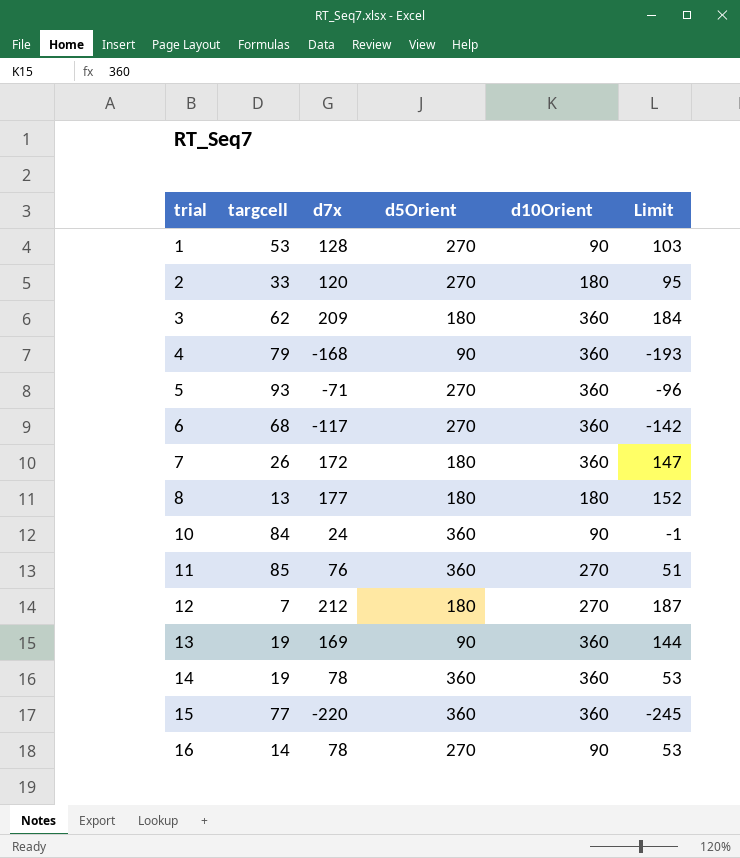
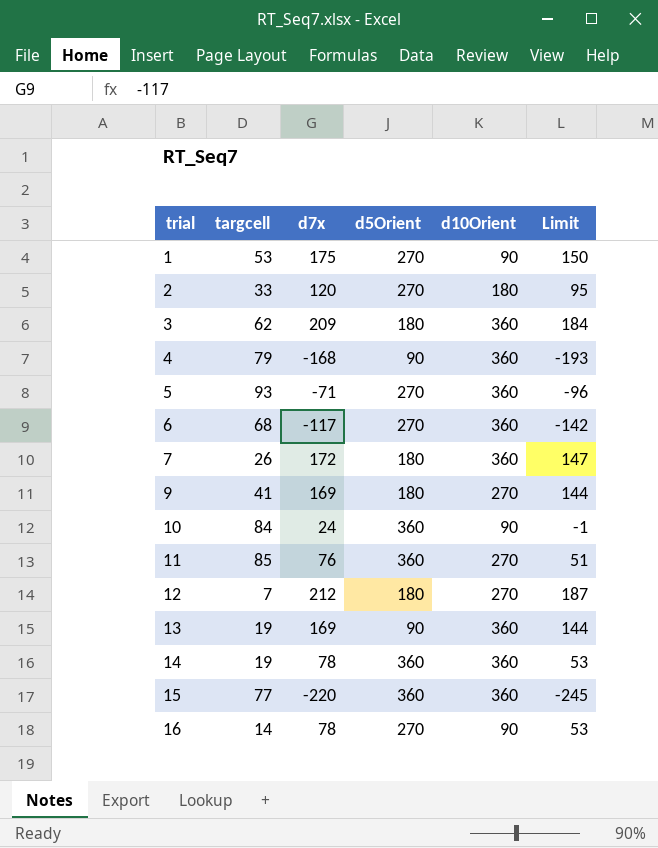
row 8: 13 | 177 | 180 | 180 | 152 -> none
1 | d7x: 128 -> 175
1 | Limit: 103 -> 150
row 9: none -> 41 | 169 | 180 | 270 | 144

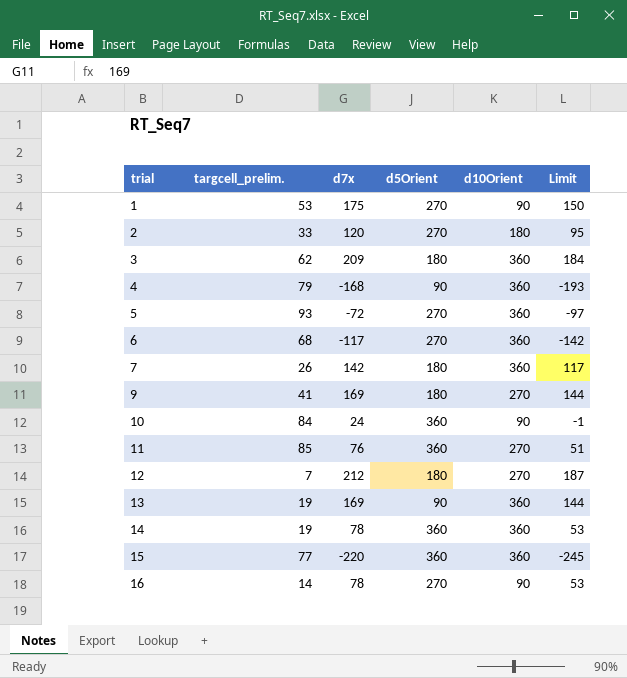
column name: targcell -> targcell_prelim.
5 | d7x: -71 -> -72
5 | Limit: -96 -> -97
7 | d7x: 172 -> 142
7 | Limit: 147 -> 117

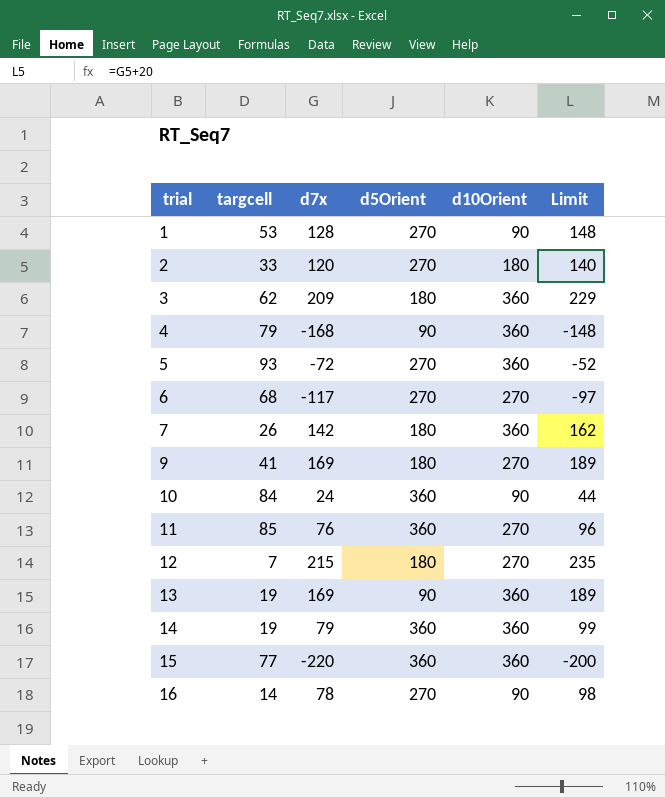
column name: targcell_prelim. -> targcell
column Limit | formula: [d7x] - 25 -> [d7x] + 20
1 | d7x: 175 -> 128
6 | d10Orient: 360 -> 270
12 | d7x: 212 -> 215
14 | d7x: 78 -> 79

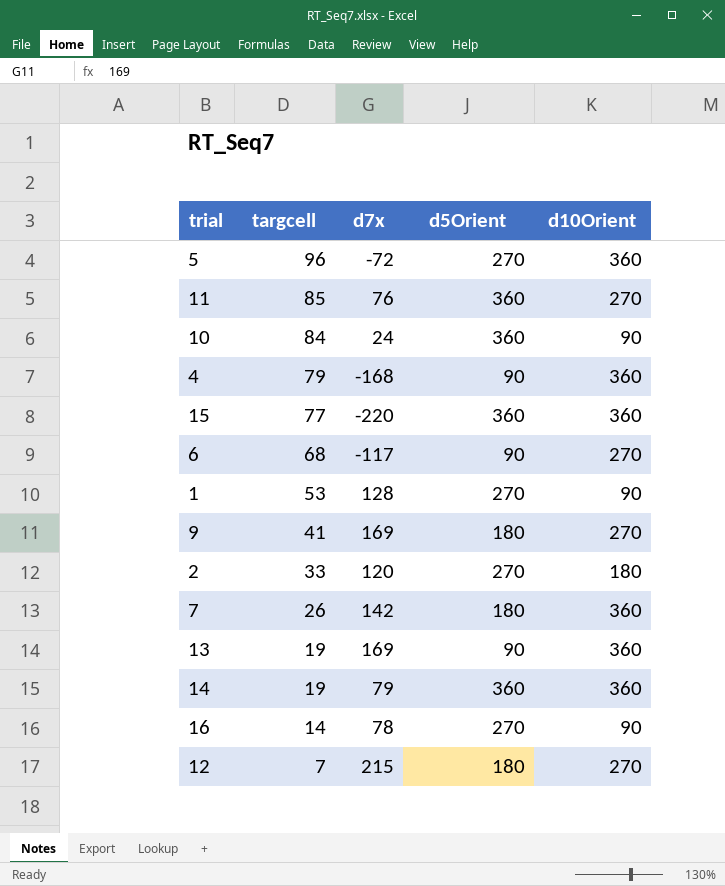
row order: trial ascending -> targcell descending
column Limit | formula: [d7x] + 20 -> none
row 3: 62 | 209 | 180 | 360 | 229 -> none
5 | targcell: 93 -> 96
6 | d5Orient: 270 -> 90

